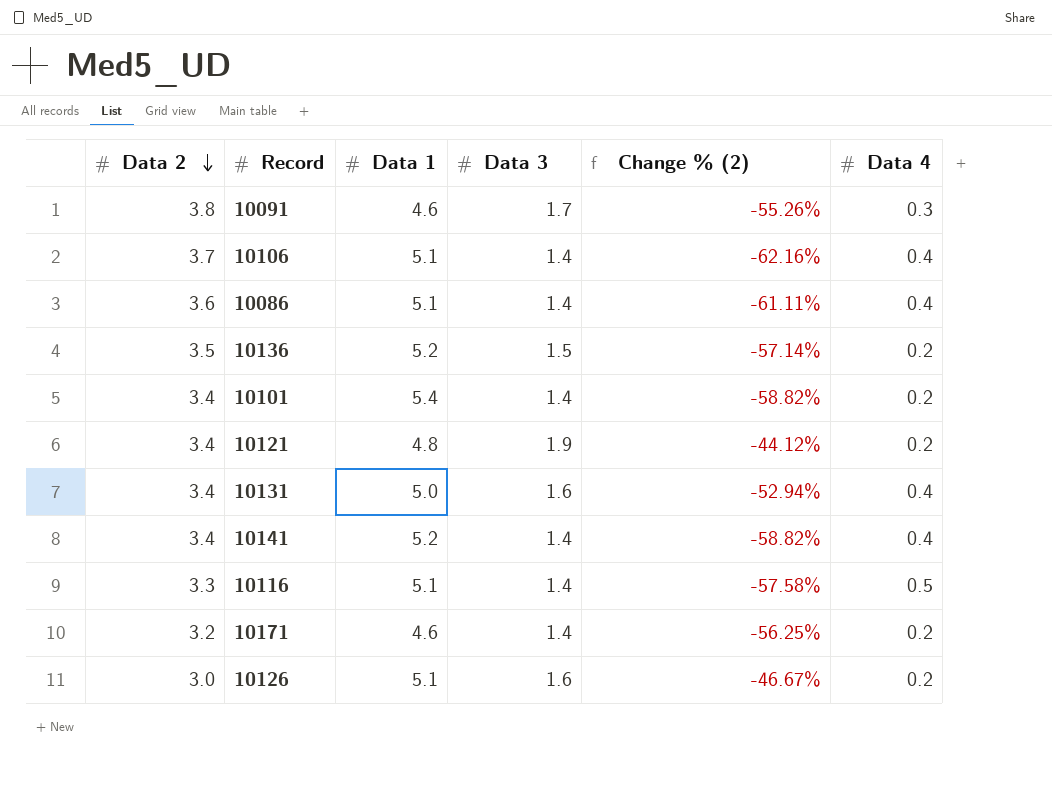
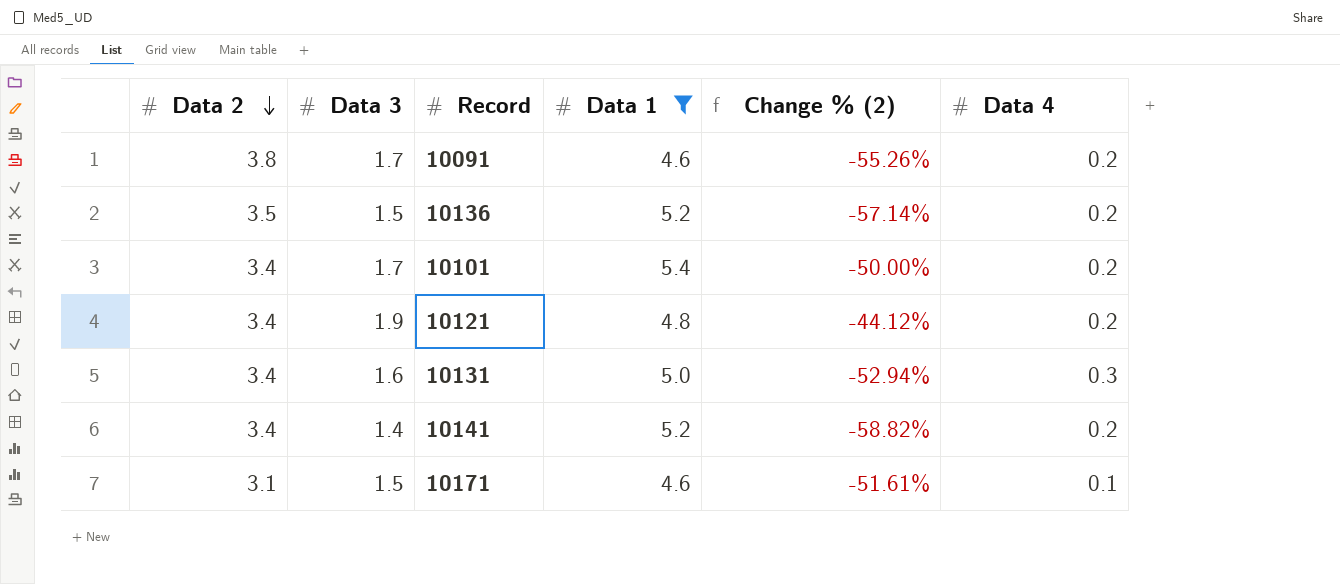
filter: none -> Data 1 != 5.1
column Data 3 | position: 4 -> 2
10091 | Data 4: 0.3 -> 0.2
10101 | Data 3: 1.4 -> 1.7
10101 | Change % (2): -58.82% -> -50.00%
10131 | Data 4: 0.4 -> 0.3
10141 | Data 4: 0.4 -> 0.2
10171 | Data 2: 3.2 -> 3.1
10171 | Data 3: 1.4 -> 1.5
10171 | Change % (2): -56.25% -> -51.61%
10171 | Data 4: 0.2 -> 0.1

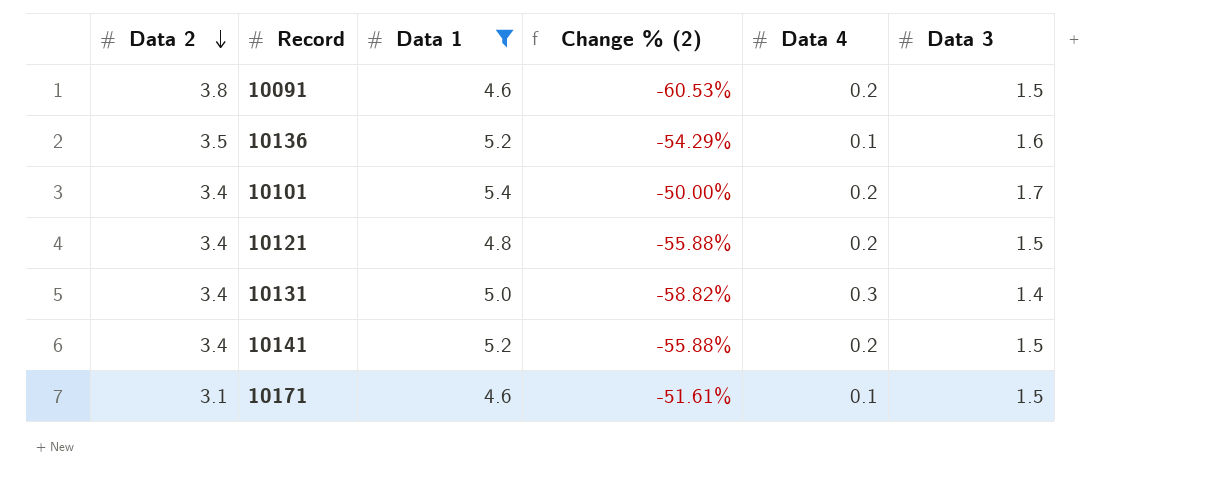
column Data 3 | position: 2 -> 6
10091 | Change % (2): -55.26% -> -60.53%
10091 | Data 3: 1.7 -> 1.5
10136 | Change % (2): -57.14% -> -54.29%
10136 | Data 4: 0.2 -> 0.1
10136 | Data 3: 1.5 -> 1.6
10121 | Change % (2): -44.12% -> -55.88%
10121 | Data 3: 1.9 -> 1.5
10131 | Change % (2): -52.94% -> -58.82%
10131 | Data 3: 1.6 -> 1.4
10141 | Change % (2): -58.82% -> -55.88%
10141 | Data 3: 1.4 -> 1.5

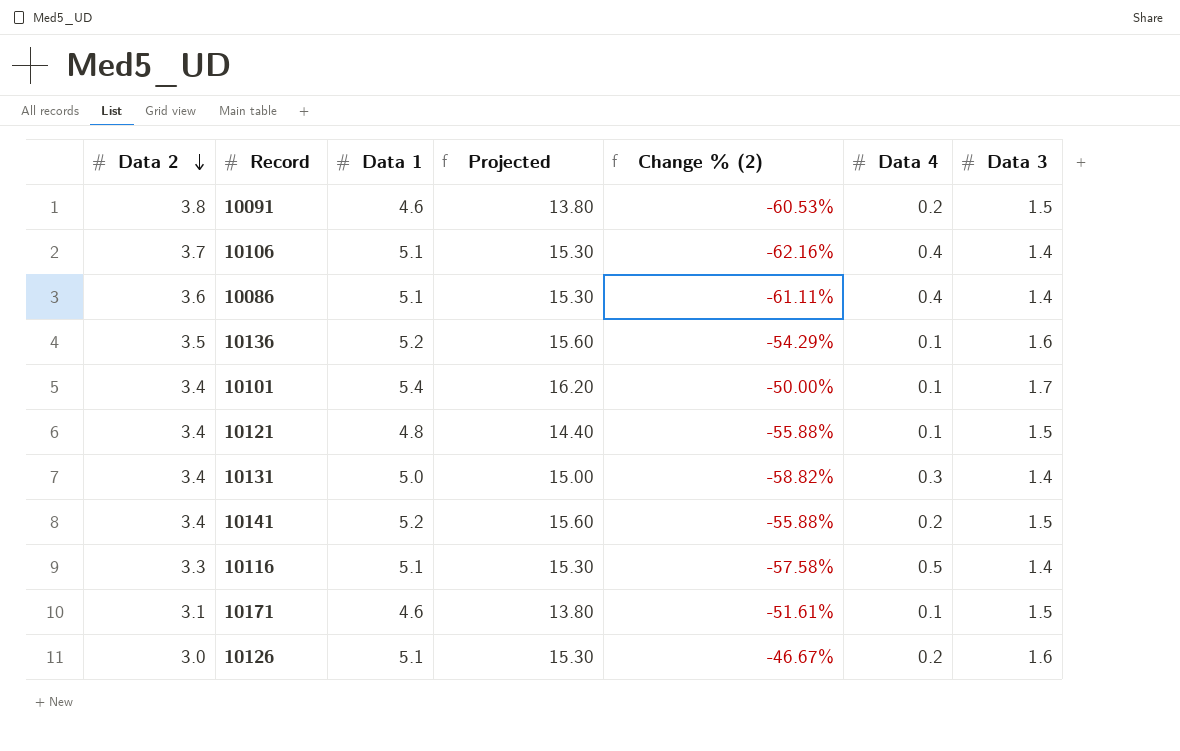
filter: Data 1 != 5.1 -> none
column Projected | formula: none -> [Data 1] * 3
10101 | Data 4: 0.2 -> 0.1
10121 | Data 4: 0.2 -> 0.1

